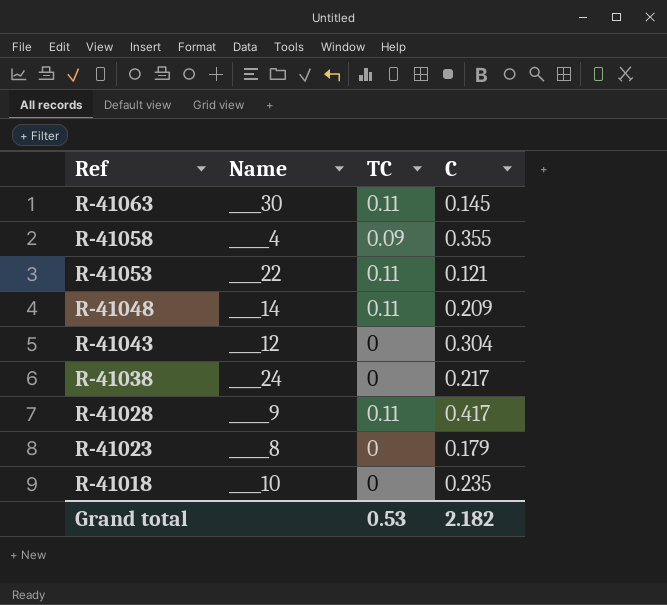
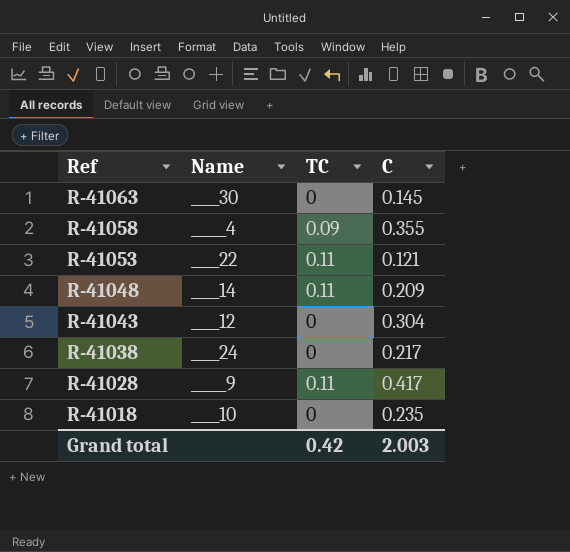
row R-41023: _____8 | 0 | 0.179 -> none
R-41063 | TC: 0.11 -> 0
Grand total | TC: 0.53 -> 0.42
Grand total | C: 2.182 -> 2.003

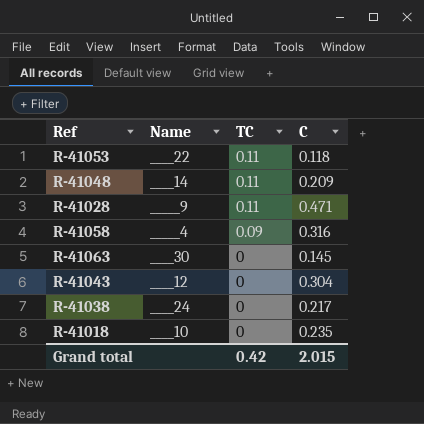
row order: Ref descending -> TC descending
R-41053 | C: 0.121 -> 0.118
R-41028 | C: 0.417 -> 0.471
R-41058 | C: 0.355 -> 0.316
Grand total | C: 2.003 -> 2.015

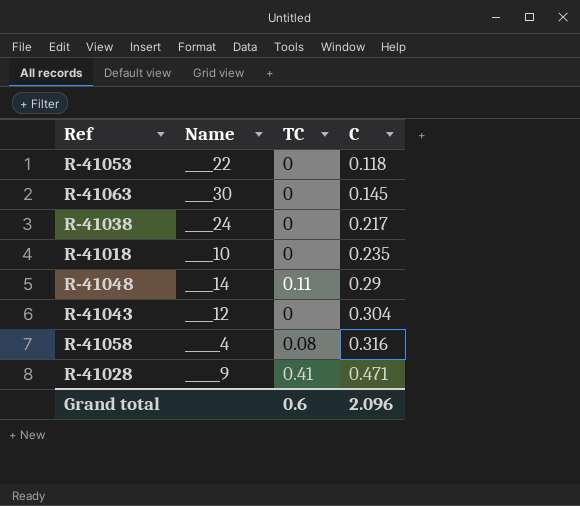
row order: TC descending -> C ascending
R-41053 | TC: 0.11 -> 0
R-41048 | C: 0.209 -> 0.29
R-41058 | TC: 0.09 -> 0.08
R-41028 | TC: 0.11 -> 0.41
Grand total | TC: 0.42 -> 0.6
Grand total | C: 2.015 -> 2.096

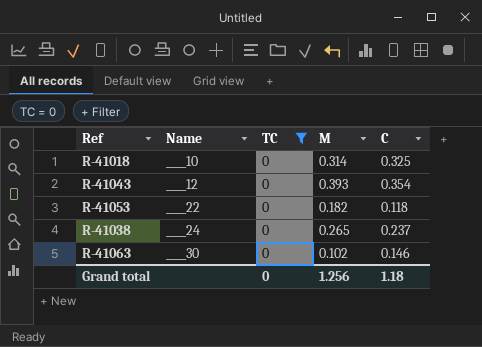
filter: none -> TC = 0
row order: C ascending -> Name ascending
column M | position: none -> 4
R-41018 | C: 0.235 -> 0.325
R-41043 | C: 0.304 -> 0.354
R-41038 | C: 0.217 -> 0.237
R-41063 | C: 0.145 -> 0.146
Grand total | TC: 0.6 -> 0
Grand total | C: 2.096 -> 1.18

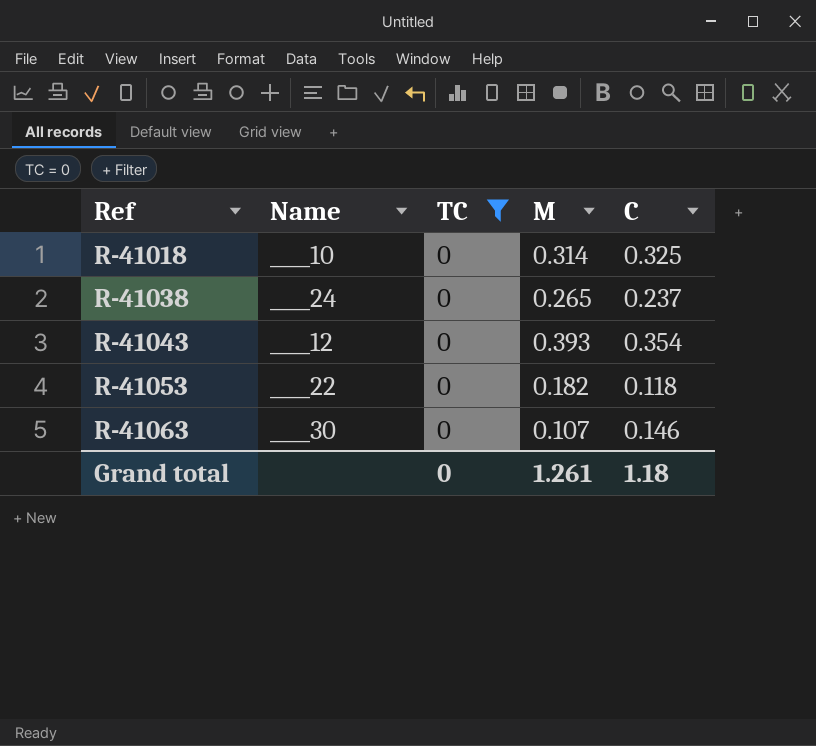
row order: Name ascending -> Ref ascending
R-41063 | M: 0.102 -> 0.107
Grand total | M: 1.256 -> 1.261

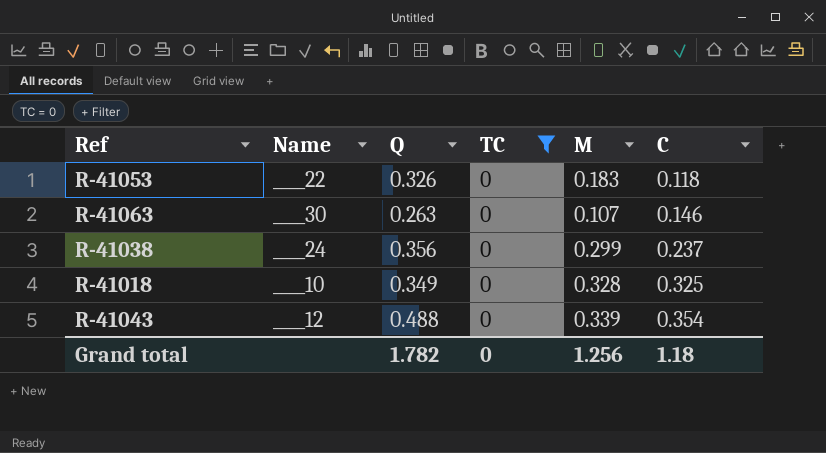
row order: Ref ascending -> C ascending
column Q | position: none -> 3
R-41053 | M: 0.182 -> 0.183
R-41038 | M: 0.265 -> 0.299
R-41018 | M: 0.314 -> 0.328
R-41043 | M: 0.393 -> 0.339
Grand total | M: 1.261 -> 1.256

